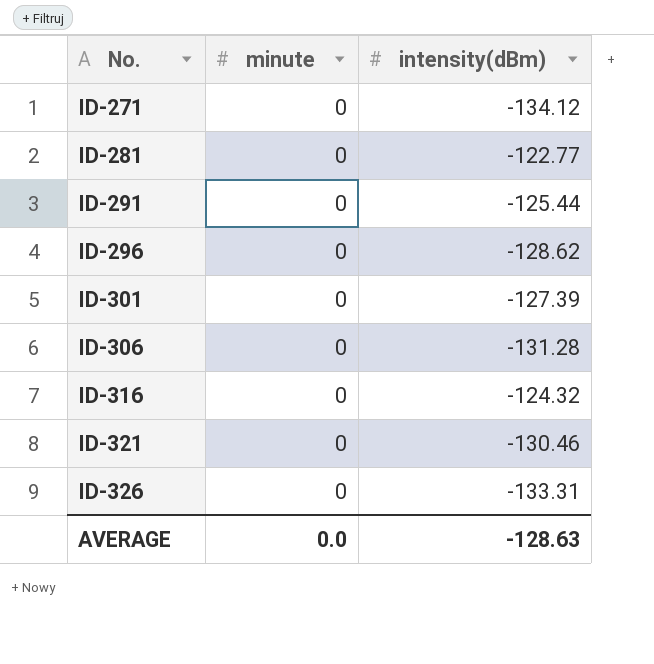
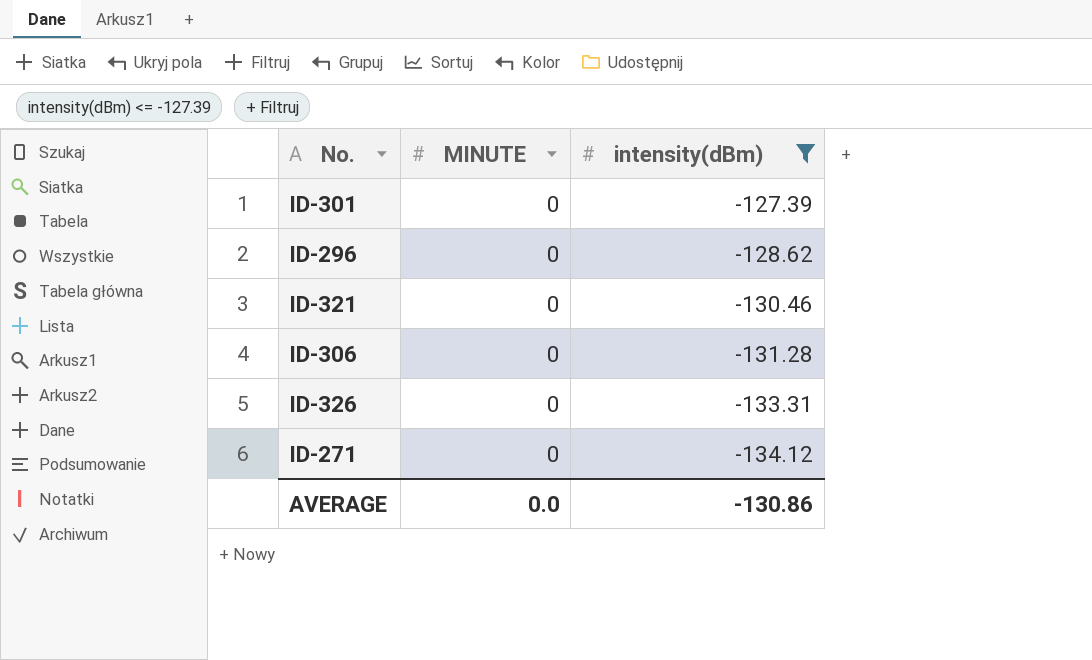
filter: none -> intensity(dBm) <= -127.39
row order: No. ascending -> intensity(dBm) descending
column name: minute -> MINUTE
AVERAGE | intensity(dBm): -128.63 -> -130.86

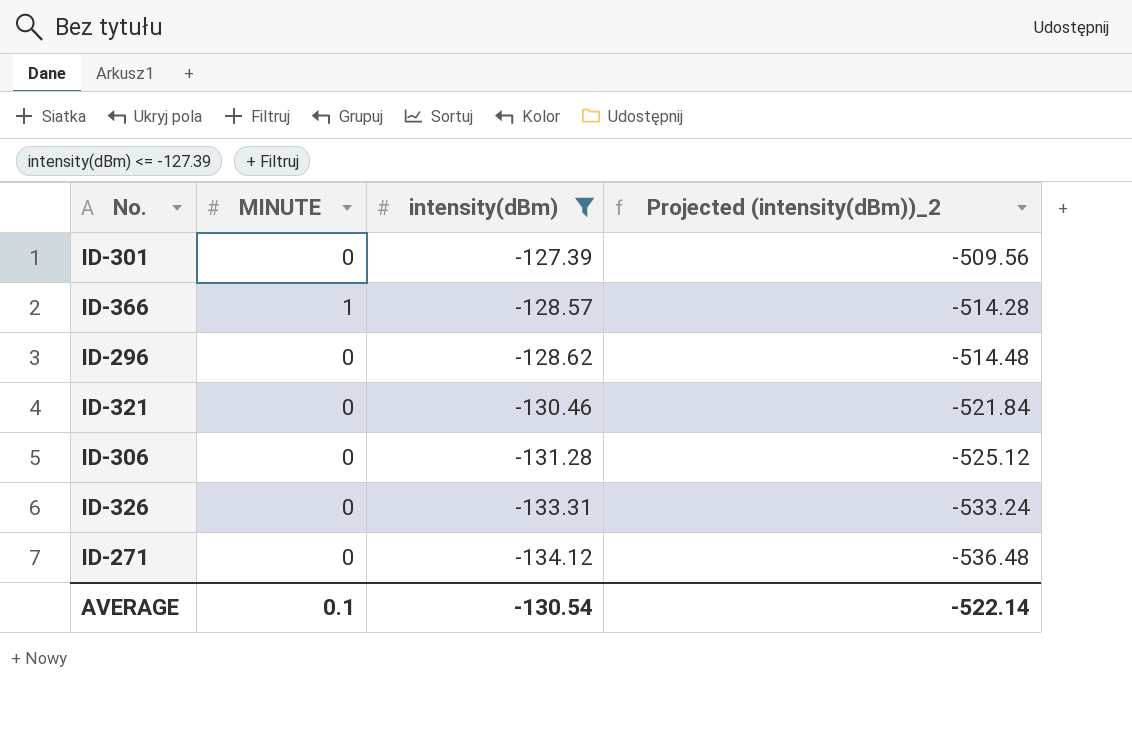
column Projected (intensity(dBm))_2 | formula: none -> [intensity(dBm)] * 4
row ID-366: none -> 1 | -128.57 | -514.28
AVERAGE | MINUTE: 0.0 -> 0.1
AVERAGE | intensity(dBm): -130.86 -> -130.54

